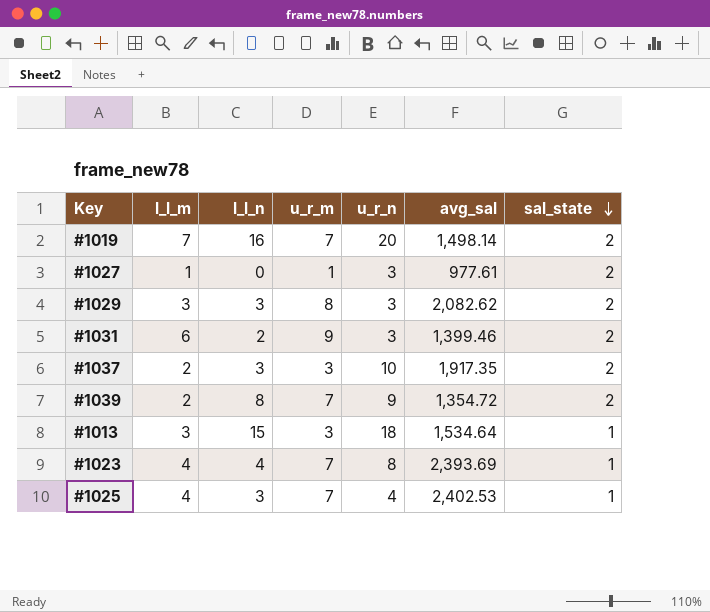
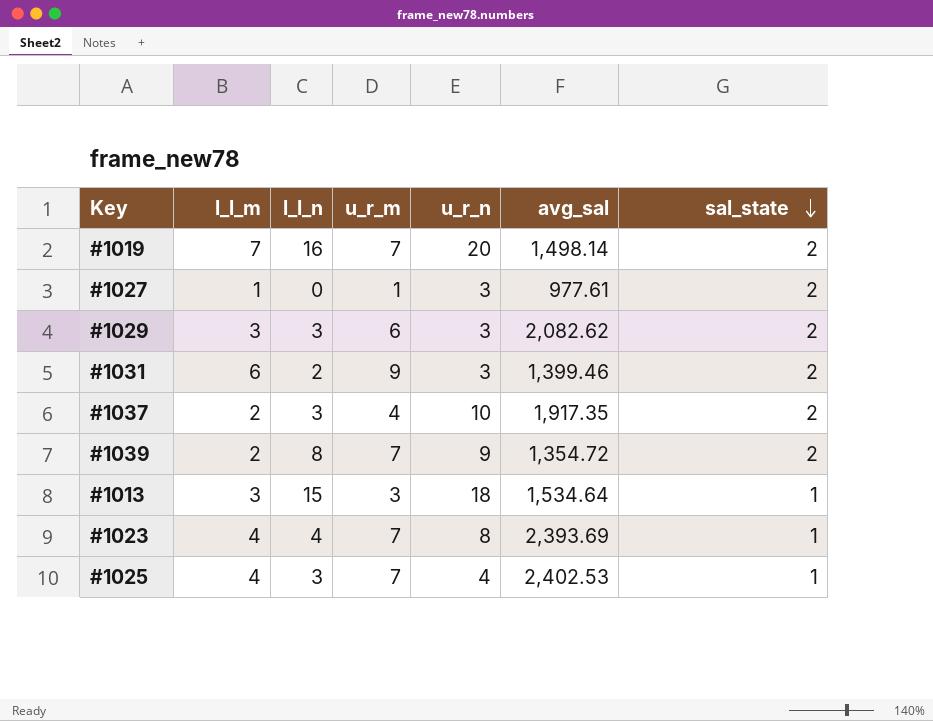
#1029 | u_r_m: 8 -> 6
#1037 | u_r_m: 3 -> 4

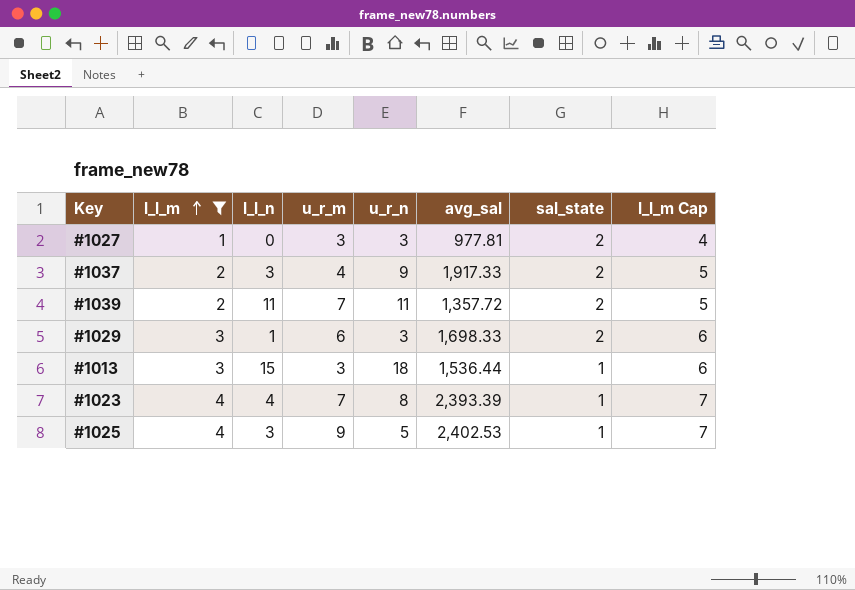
filter: none -> l_l_m <= 4
row order: sal_state descending -> l_l_m ascending
column l_l_m Cap | formula: none -> [l_l_m] + 3
#1027 | u_r_m: 1 -> 3
#1027 | avg_sal: 977.61 -> 977.81
#1037 | u_r_n: 10 -> 9
#1037 | avg_sal: 1,917.35 -> 1,917.33
#1039 | l_l_n: 8 -> 11
#1039 | u_r_n: 9 -> 11
#1039 | avg_sal: 1,354.72 -> 1,357.72
#1029 | l_l_n: 3 -> 1
#1029 | avg_sal: 2,082.62 -> 1,698.33
#1013 | avg_sal: 1,534.64 -> 1,536.44
#1023 | avg_sal: 2,393.69 -> 2,393.39
#1025 | u_r_m: 7 -> 9
#1025 | u_r_n: 4 -> 5

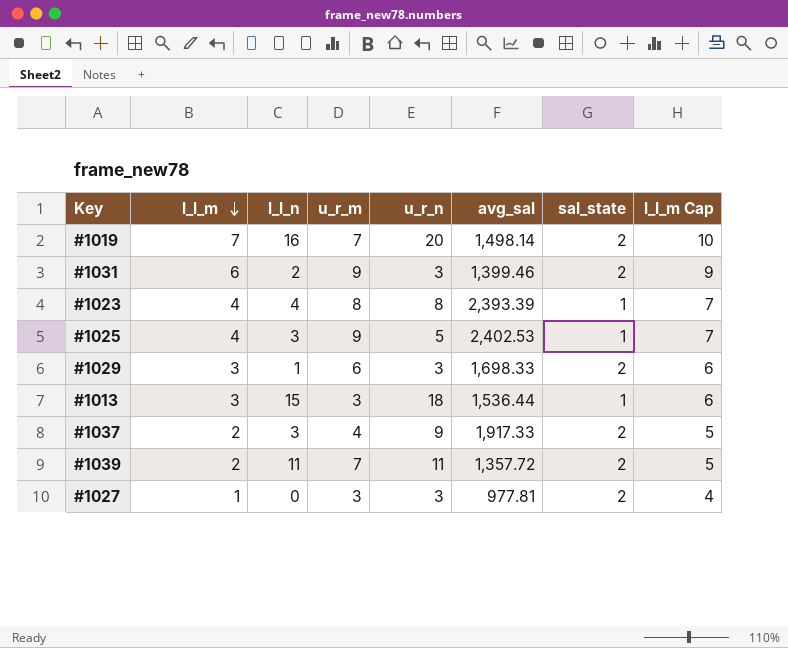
filter: l_l_m <= 4 -> none
row order: l_l_m ascending -> l_l_m descending
#1023 | u_r_m: 7 -> 8

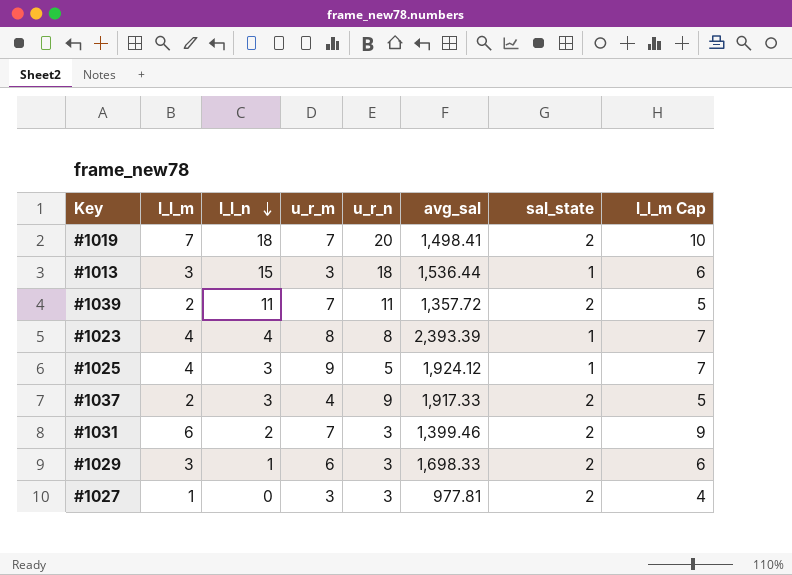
row order: l_l_m descending -> l_l_n descending
#1019 | l_l_n: 16 -> 18
#1019 | avg_sal: 1,498.14 -> 1,498.41
#1025 | avg_sal: 2,402.53 -> 1,924.12
#1031 | u_r_m: 9 -> 7

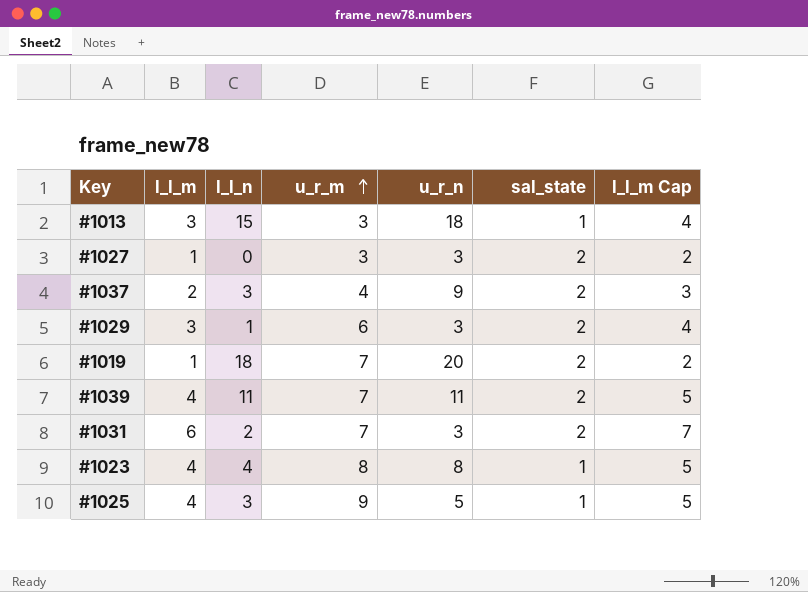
row order: l_l_n descending -> u_r_m ascending
column avg_sal | position: 6 -> none
column l_l_m Cap | formula: [l_l_m] + 3 -> [l_l_m] + 1
#1019 | l_l_m: 7 -> 1
#1039 | l_l_m: 2 -> 4

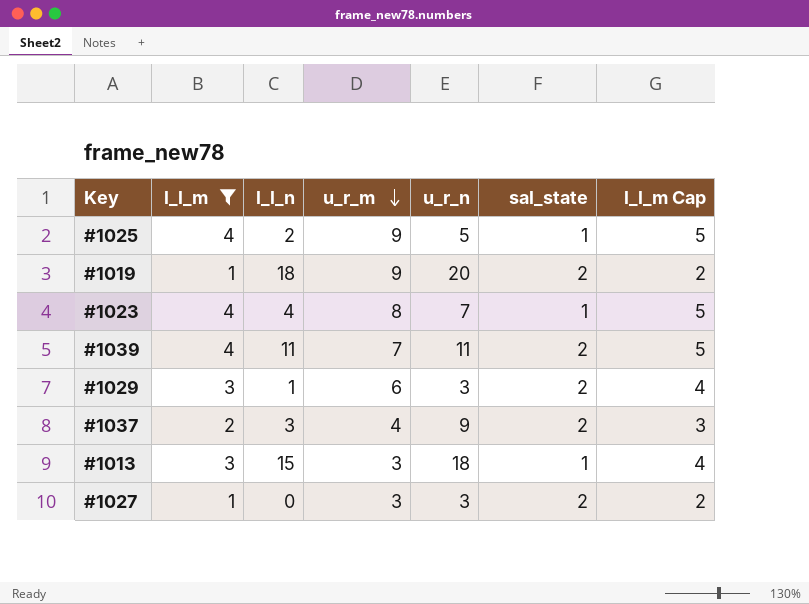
filter: none -> l_l_m != 6
row order: u_r_m ascending -> u_r_m descending
#1025 | l_l_n: 3 -> 2
#1019 | u_r_m: 7 -> 9
#1023 | u_r_n: 8 -> 7

